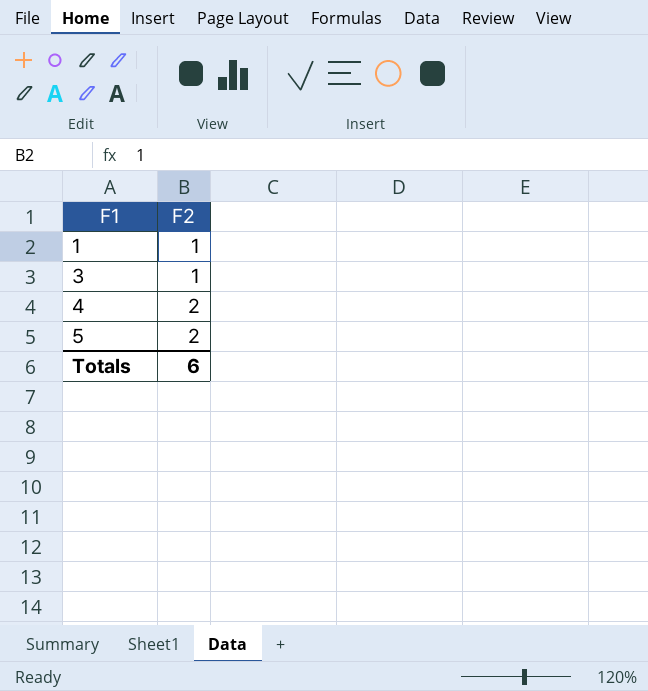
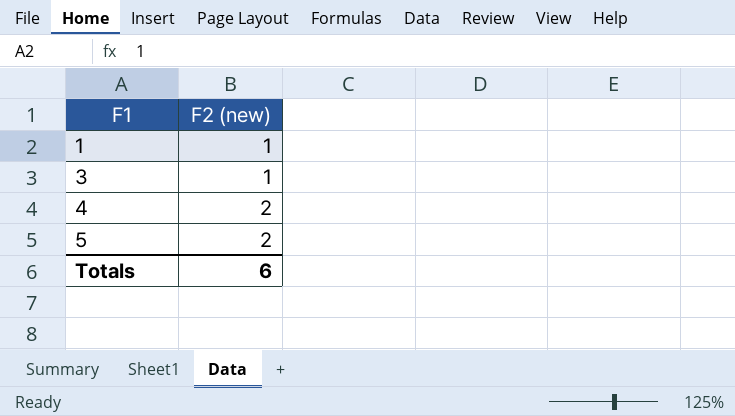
column name: F2 -> F2 (new)

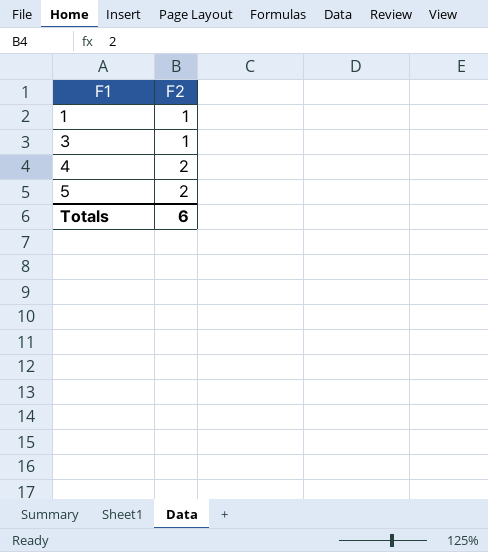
column name: F2 (new) -> F2

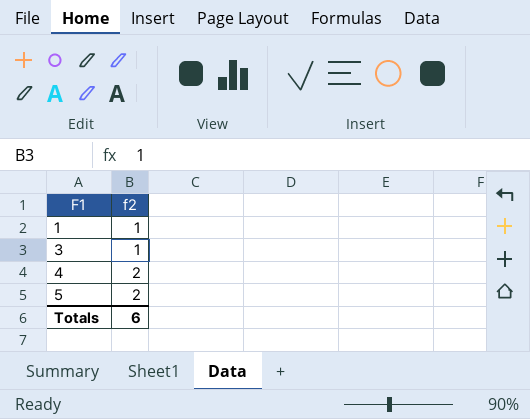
column name: F2 -> f2

